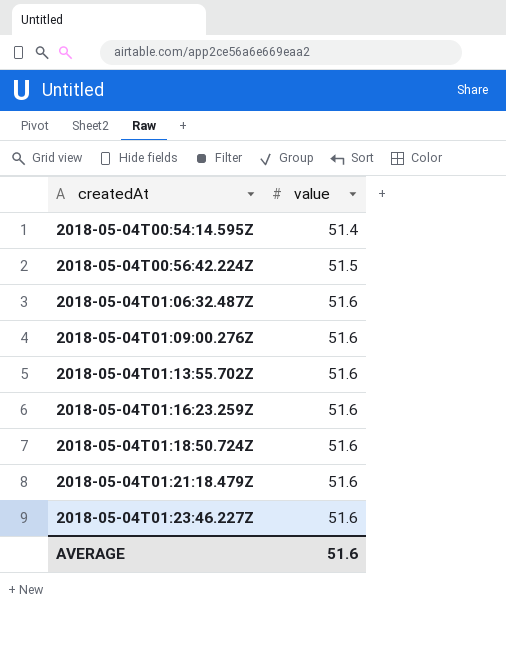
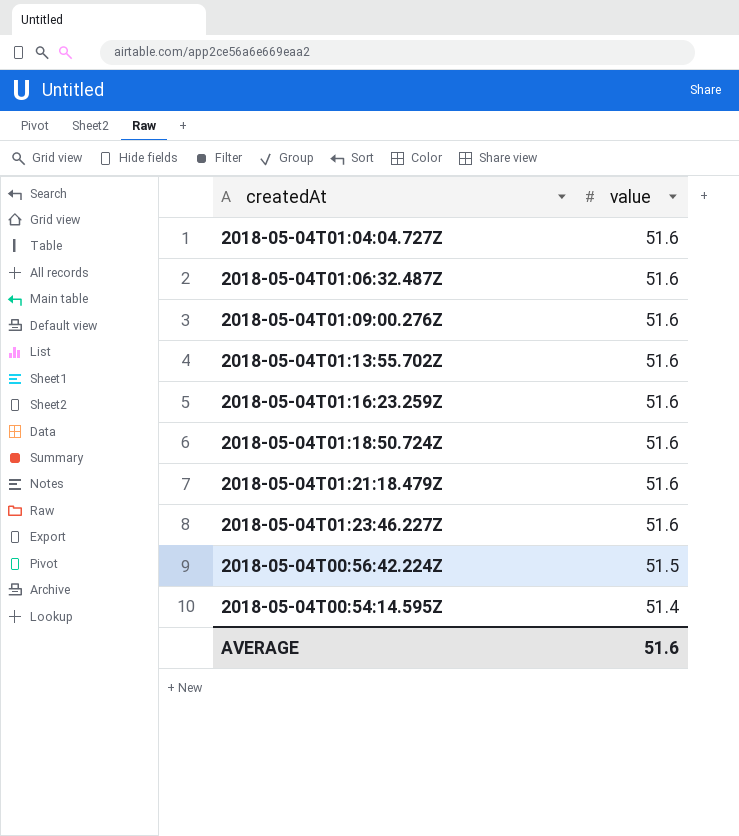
row order: createdAt ascending -> value descending
row 2018-05-04T01:04:04.727Z: none -> 51.6

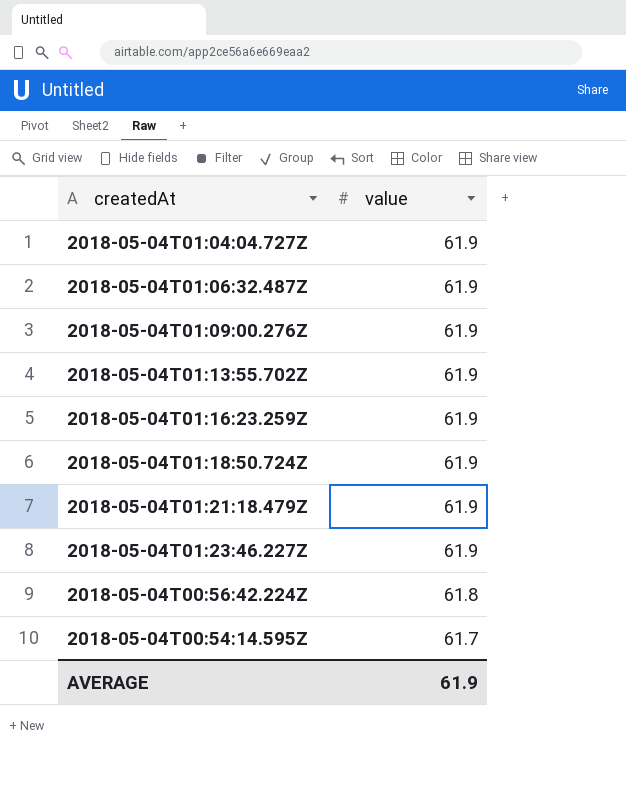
2018-05-04T01:04:04.727Z | value: 51.6 -> 61.9
2018-05-04T01:06:32.487Z | value: 51.6 -> 61.9
2018-05-04T01:09:00.276Z | value: 51.6 -> 61.9
2018-05-04T01:13:55.702Z | value: 51.6 -> 61.9
2018-05-04T01:16:23.259Z | value: 51.6 -> 61.9
2018-05-04T01:18:50.724Z | value: 51.6 -> 61.9
2018-05-04T01:21:18.479Z | value: 51.6 -> 61.9
2018-05-04T01:23:46.227Z | value: 51.6 -> 61.9
2018-05-04T00:56:42.224Z | value: 51.5 -> 61.8
2018-05-04T00:54:14.595Z | value: 51.4 -> 61.7
AVERAGE | value: 51.6 -> 61.9

